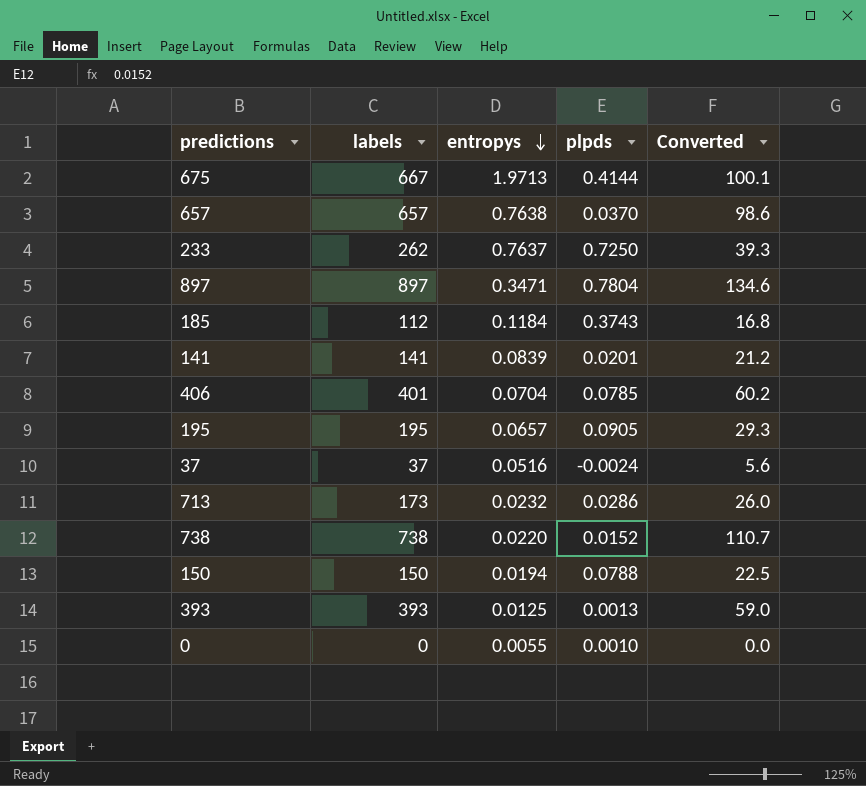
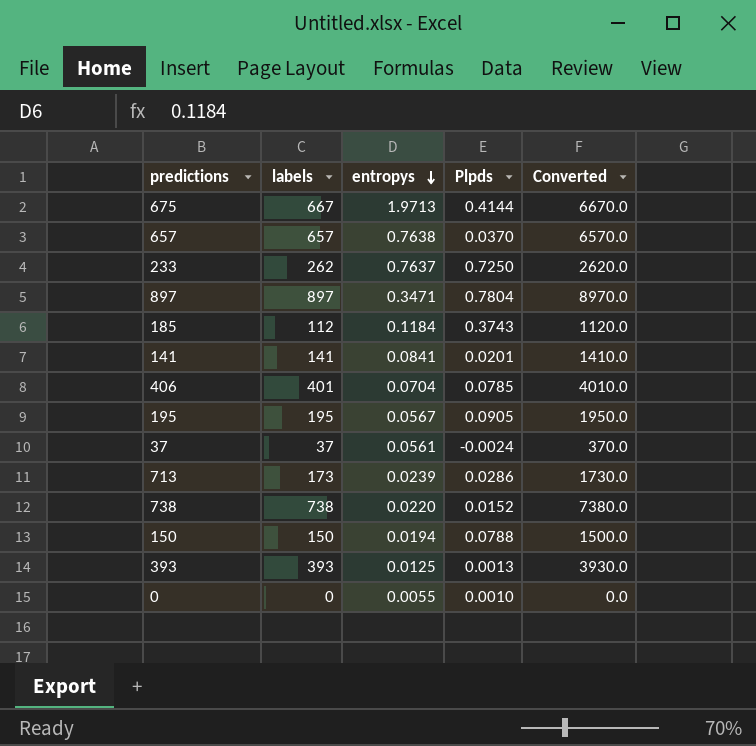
column name: plpds -> Plpds
column Converted | formula: [labels] * 0.15 -> [labels] * 10
141 | entropys: 0.0839 -> 0.0841
195 | entropys: 0.0657 -> 0.0567
37 | entropys: 0.0516 -> 0.0561
713 | entropys: 0.0232 -> 0.0239

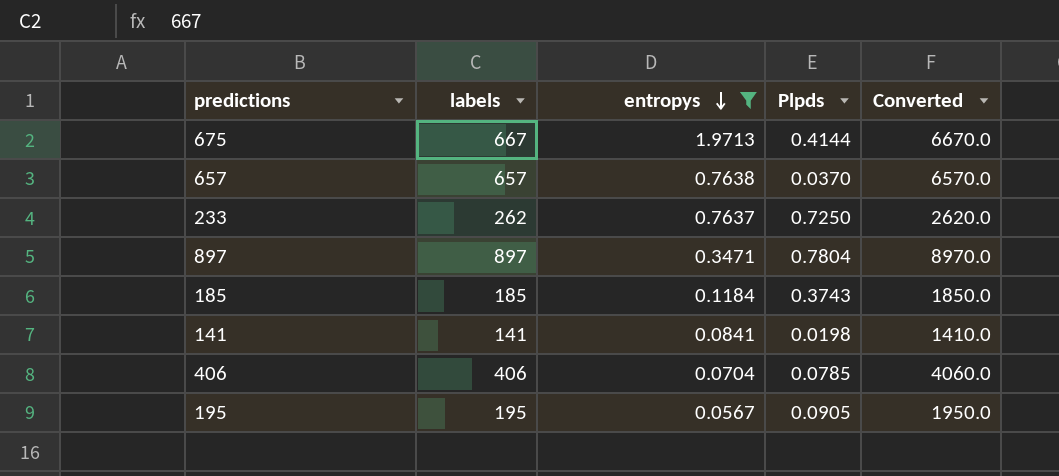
filter: none -> entropys >= 0.0567
185 | labels: 112 -> 185
185 | Converted: 1120.0 -> 1850.0
141 | Plpds: 0.0201 -> 0.0198
406 | labels: 401 -> 406
406 | Converted: 4010.0 -> 4060.0

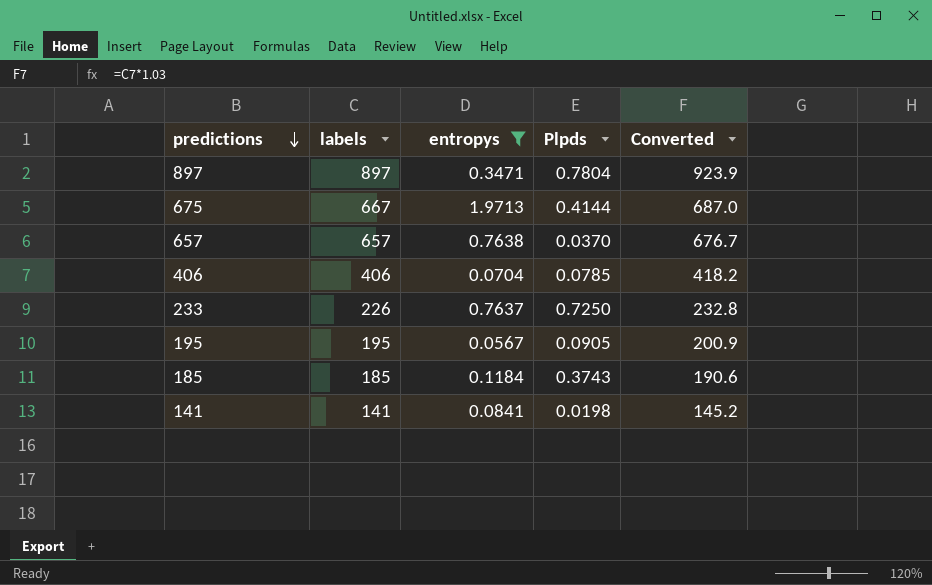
row order: entropys descending -> predictions descending
column Converted | formula: [labels] * 10 -> [labels] * 1.03
233 | labels: 262 -> 226

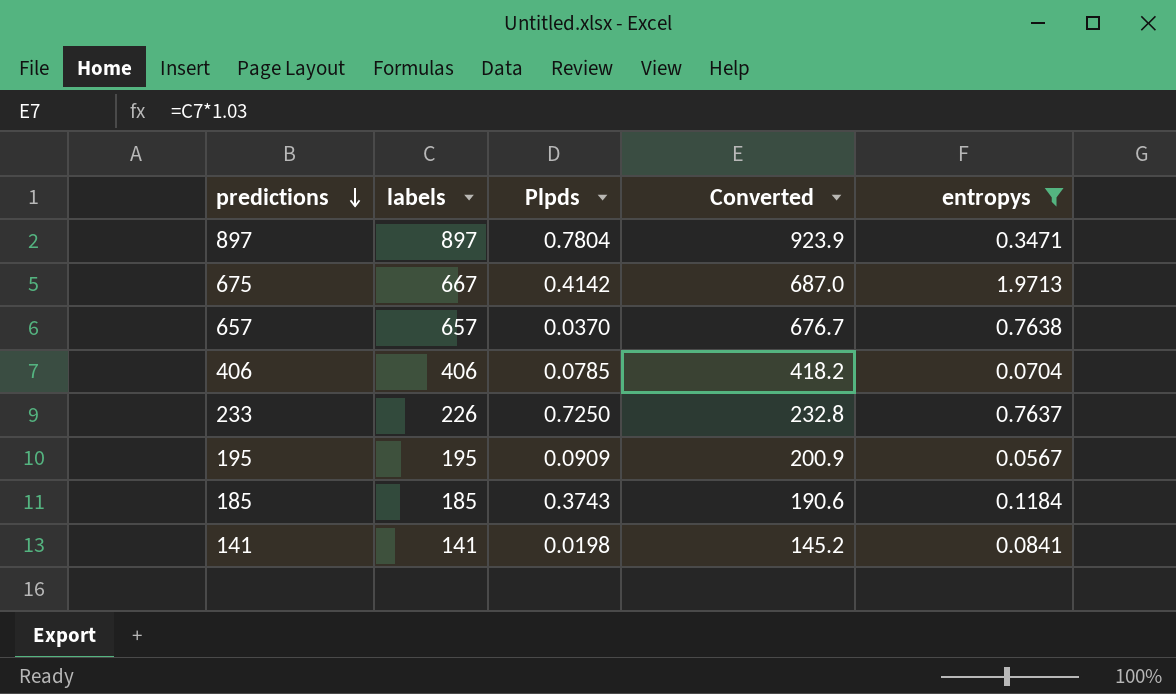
column entropys | position: 3 -> 5
675 | Plpds: 0.4144 -> 0.4142
195 | Plpds: 0.0905 -> 0.0909

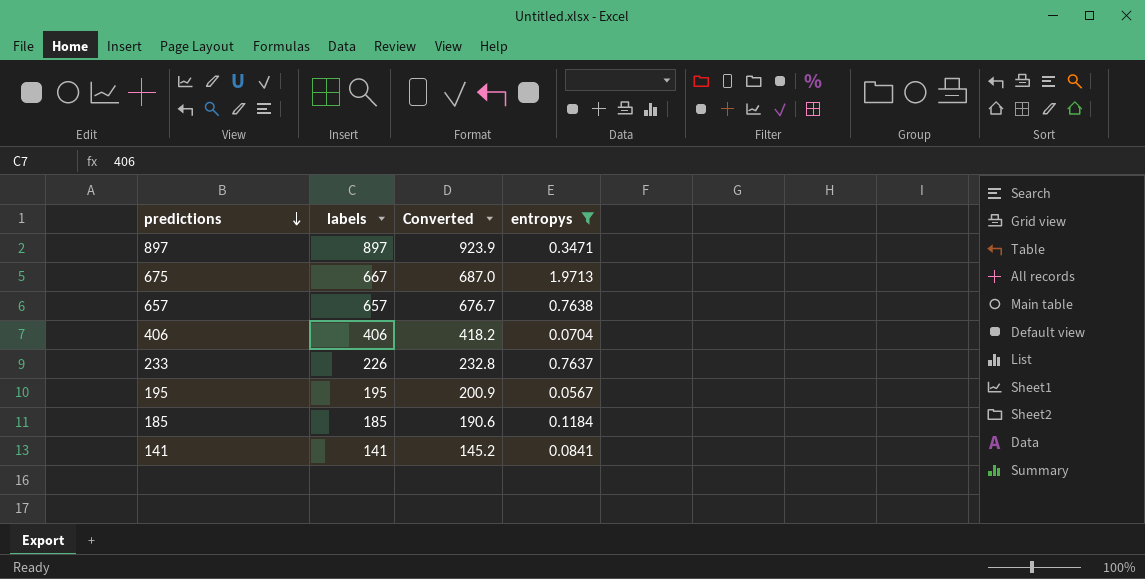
column Plpds | position: 3 -> none

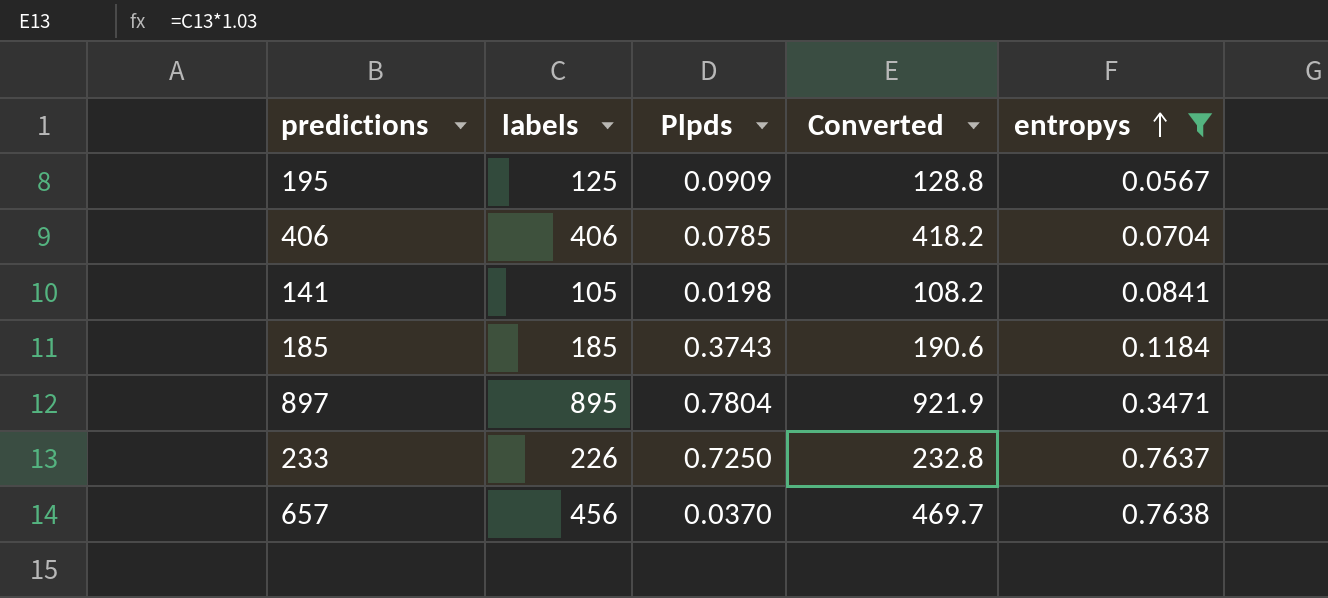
row order: predictions descending -> entropys ascending
column Plpds | position: none -> 3
row 675: 667 | 687.0 | 1.9713 -> none
195 | labels: 195 -> 125
195 | Converted: 200.9 -> 128.8
141 | labels: 141 -> 105
141 | Converted: 145.2 -> 108.2
897 | labels: 897 -> 895
897 | Converted: 923.9 -> 921.9
657 | labels: 657 -> 456
657 | Converted: 676.7 -> 469.7

